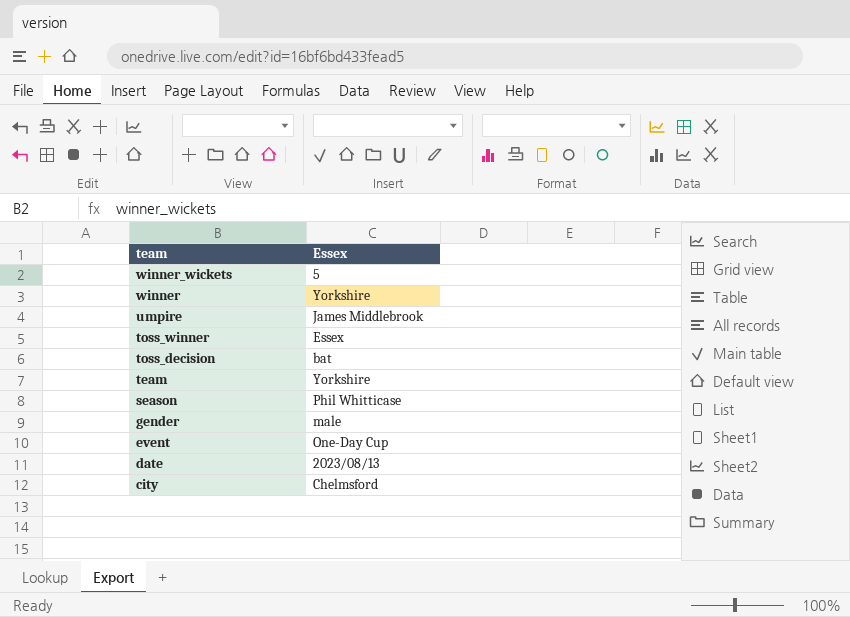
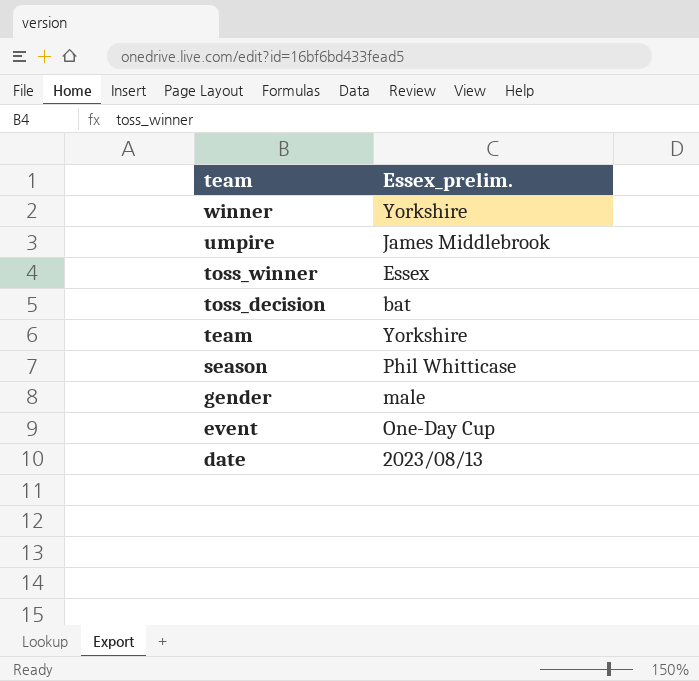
column name: Essex -> Essex_prelim.
row winner_wickets: 5 -> none
row city: Chelmsford -> none

